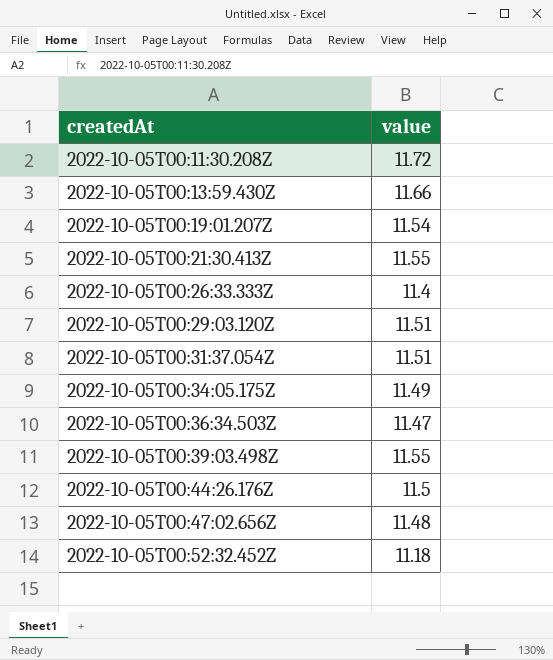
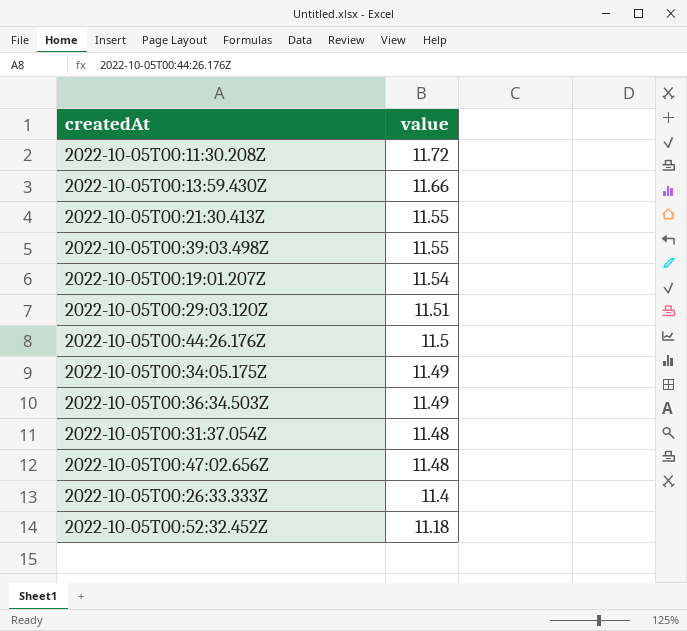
row order: createdAt ascending -> value descending
2022-10-05T00:36:34.503Z | value: 11.47 -> 11.49
2022-10-05T00:31:37.054Z | value: 11.51 -> 11.48

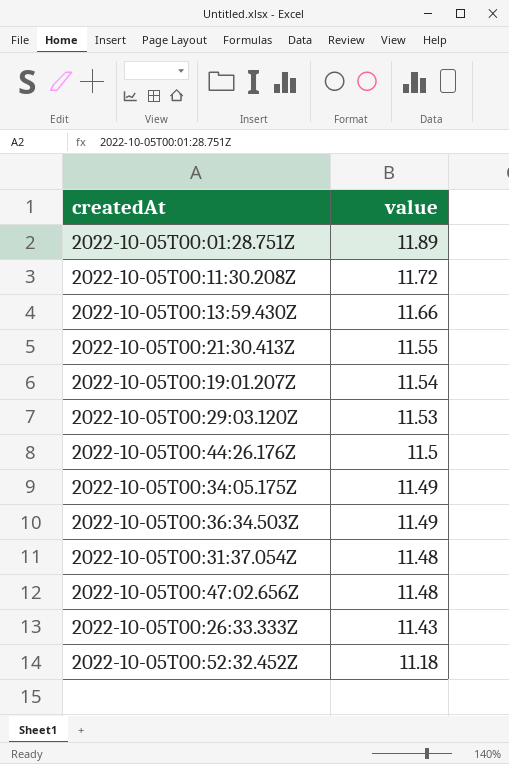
row 2022-10-05T00:39:03.498Z: 11.55 -> none
row 2022-10-05T00:01:28.751Z: none -> 11.89
2022-10-05T00:29:03.120Z | value: 11.51 -> 11.53
2022-10-05T00:26:33.333Z | value: 11.4 -> 11.43

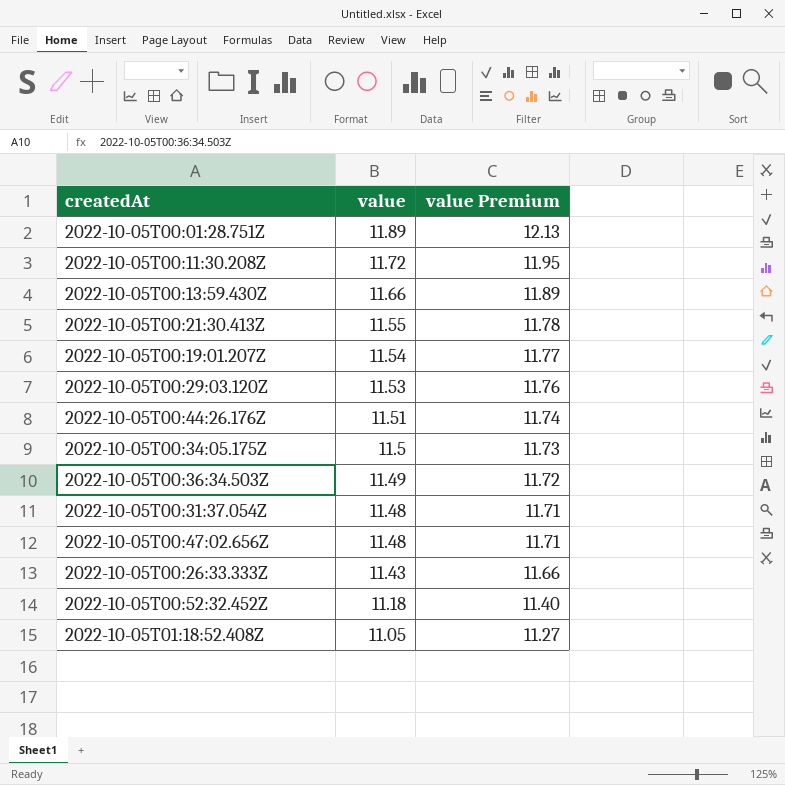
column value Premium | formula: none -> [value] * 1.02
2022-10-05T00:44:26.176Z | value: 11.5 -> 11.51
2022-10-05T00:34:05.175Z | value: 11.49 -> 11.5
row 2022-10-05T01:18:52.408Z: none -> 11.05 | 11.27

